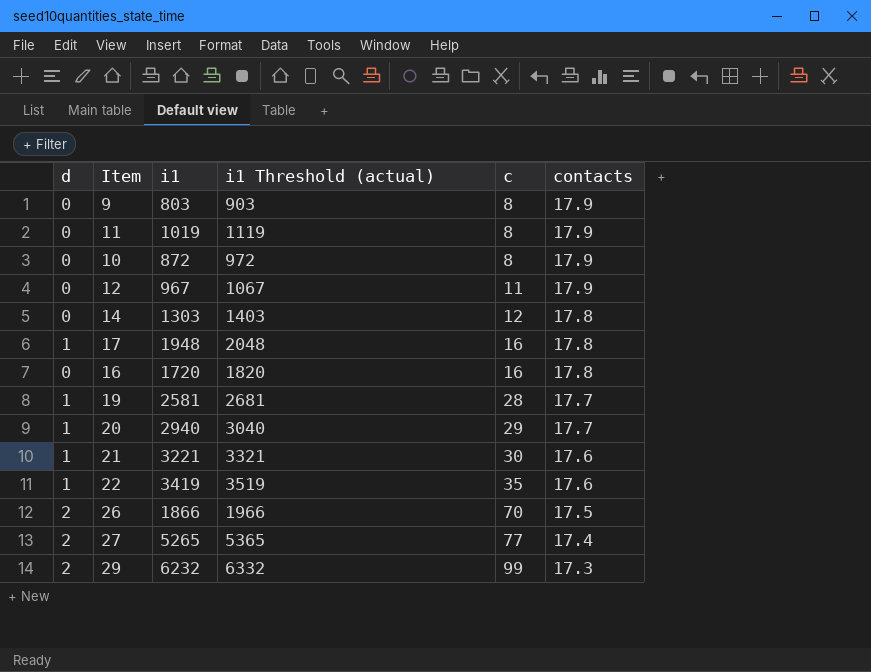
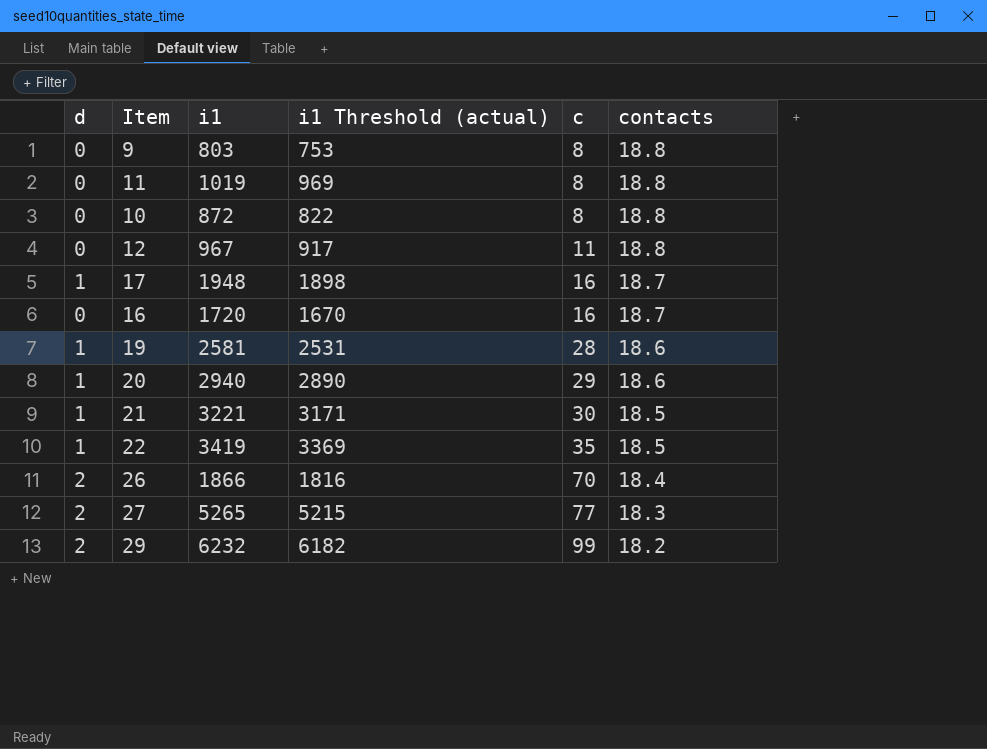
column i1 Threshold (actual) | formula: [i1] + 100 -> [i1] - 50
row 14: 0 | 1303 | 1403 | 12 | 17.8 -> none
9 | contacts: 17.9 -> 18.8
11 | contacts: 17.9 -> 18.8
10 | contacts: 17.9 -> 18.8
12 | contacts: 17.9 -> 18.8
17 | contacts: 17.8 -> 18.7
16 | contacts: 17.8 -> 18.7
19 | contacts: 17.7 -> 18.6
20 | contacts: 17.7 -> 18.6
21 | contacts: 17.6 -> 18.5
22 | contacts: 17.6 -> 18.5
26 | contacts: 17.5 -> 18.4
27 | contacts: 17.4 -> 18.3
29 | contacts: 17.3 -> 18.2

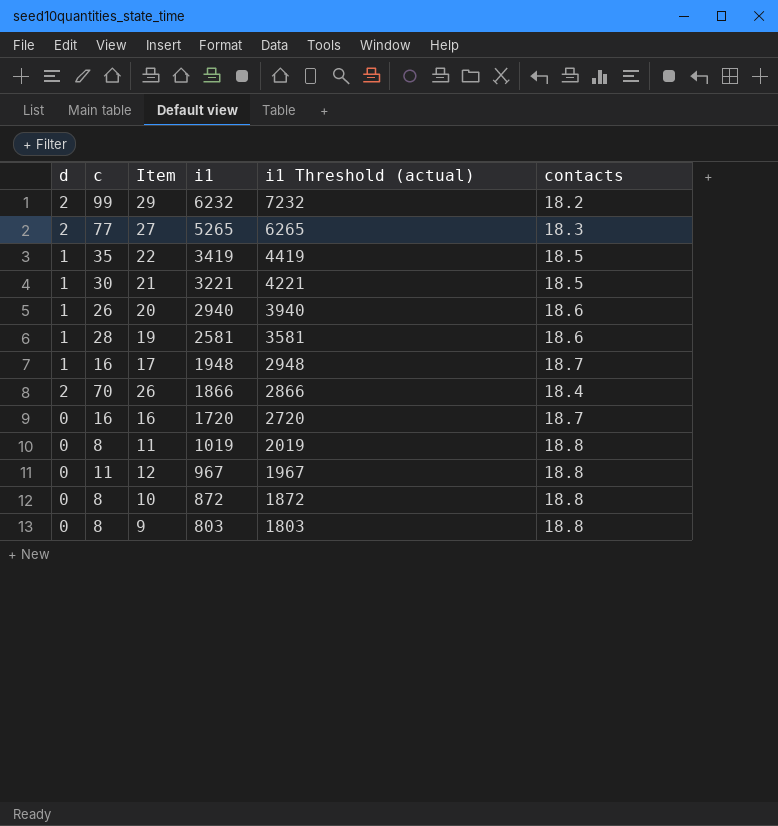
row order: c ascending -> i1 descending
column c | position: 5 -> 2
column i1 Threshold (actual) | formula: [i1] - 50 -> [i1] + 1000
20 | c: 29 -> 26

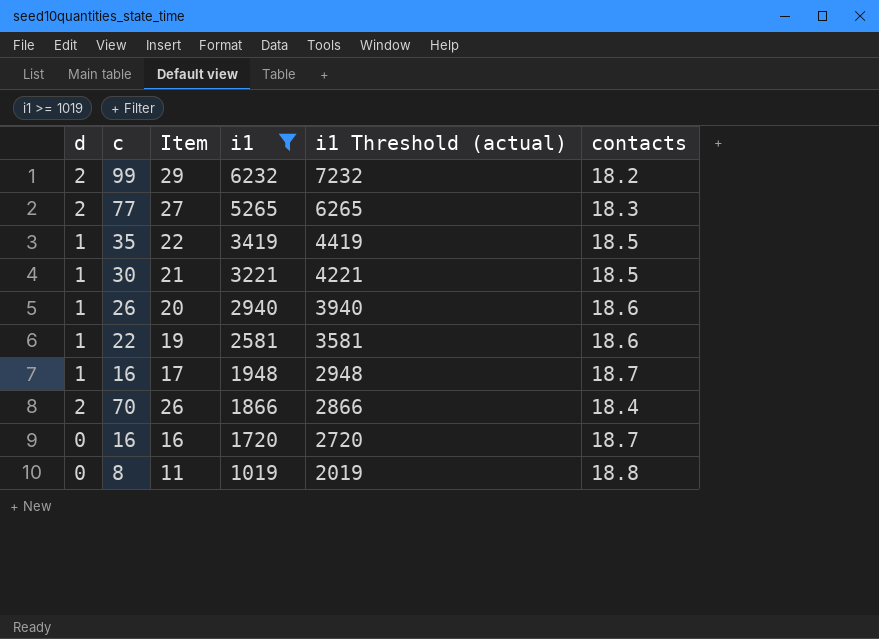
filter: none -> i1 >= 1019
19 | c: 28 -> 22

